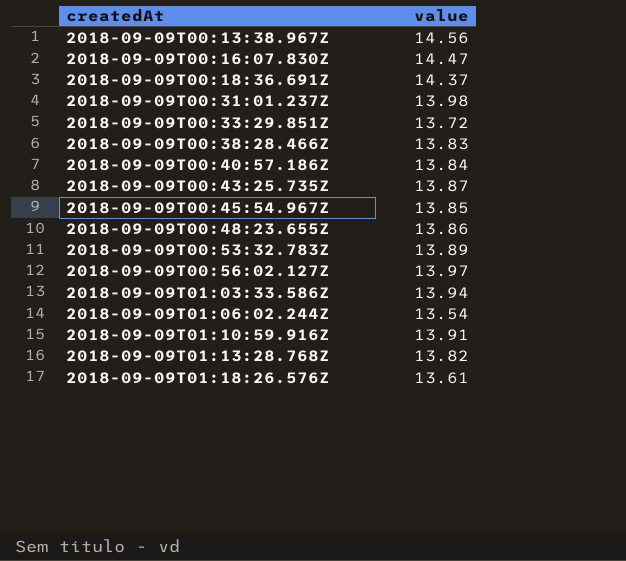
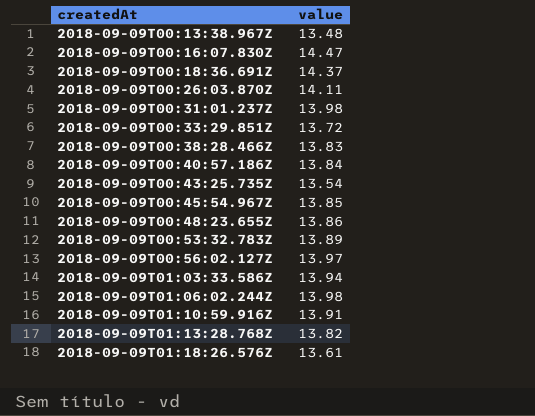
2018-09-09T00:13:38.967Z | value: 14.56 -> 13.48
row 2018-09-09T00:26:03.870Z: none -> 14.11
2018-09-09T00:43:25.735Z | value: 13.87 -> 13.54
2018-09-09T01:06:02.244Z | value: 13.54 -> 13.98

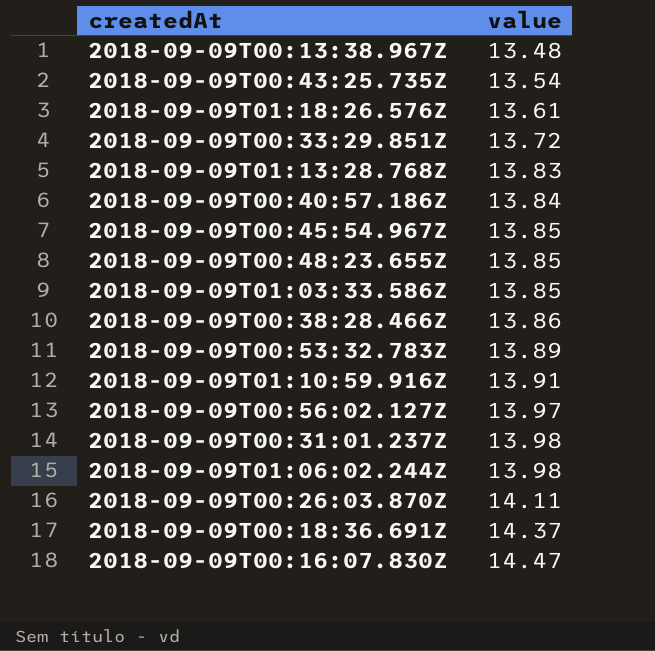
row order: createdAt ascending -> value ascending
2018-09-09T01:13:28.768Z | value: 13.82 -> 13.83
2018-09-09T00:48:23.655Z | value: 13.86 -> 13.85
2018-09-09T01:03:33.586Z | value: 13.94 -> 13.85
2018-09-09T00:38:28.466Z | value: 13.83 -> 13.86

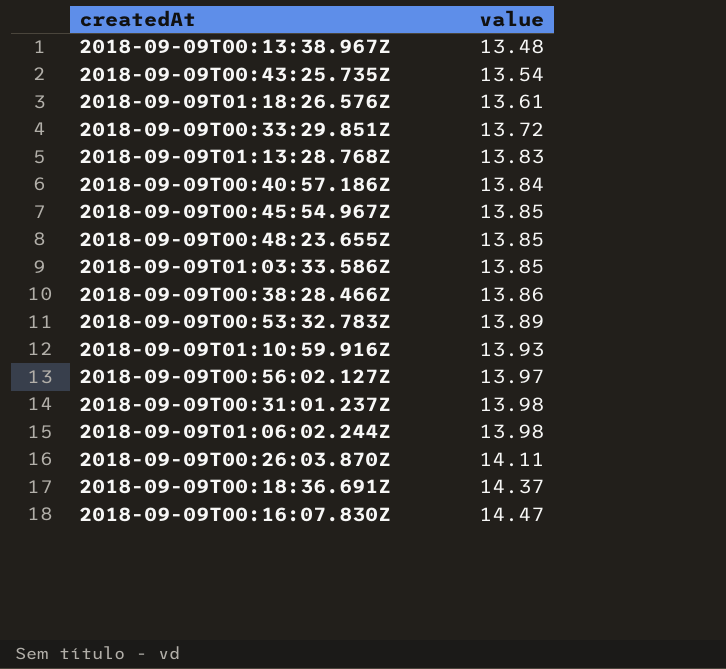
2018-09-09T01:10:59.916Z | value: 13.91 -> 13.93

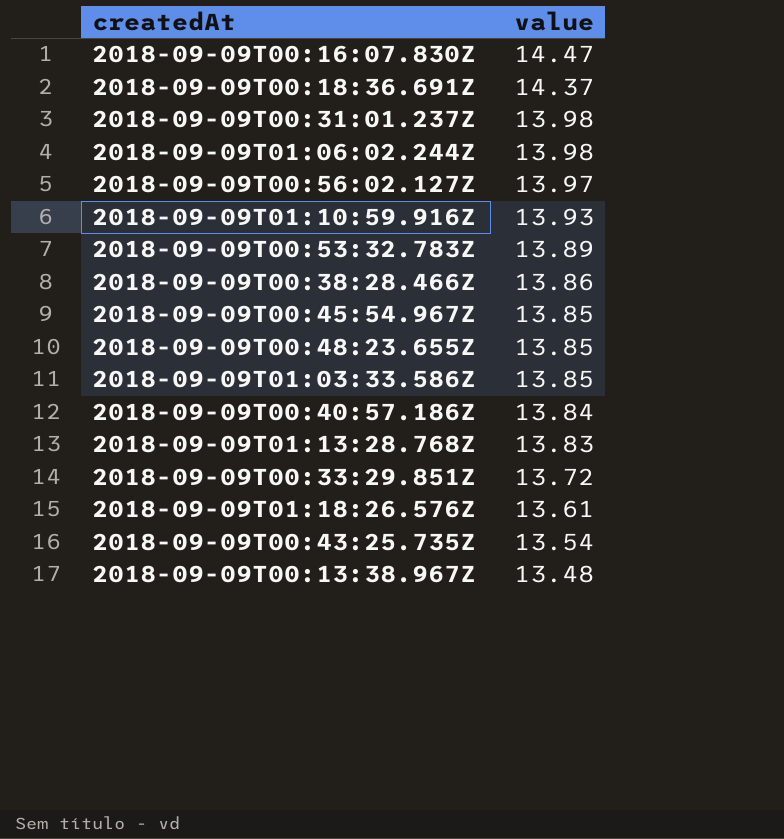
row order: value ascending -> value descending
row 2018-09-09T00:26:03.870Z: 14.11 -> none

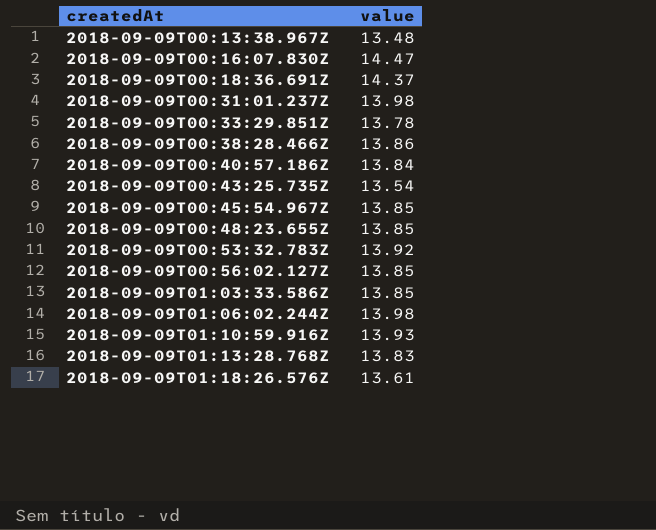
row order: value descending -> createdAt ascending
2018-09-09T00:33:29.851Z | value: 13.72 -> 13.78
2018-09-09T00:53:32.783Z | value: 13.89 -> 13.92
2018-09-09T00:56:02.127Z | value: 13.97 -> 13.85

